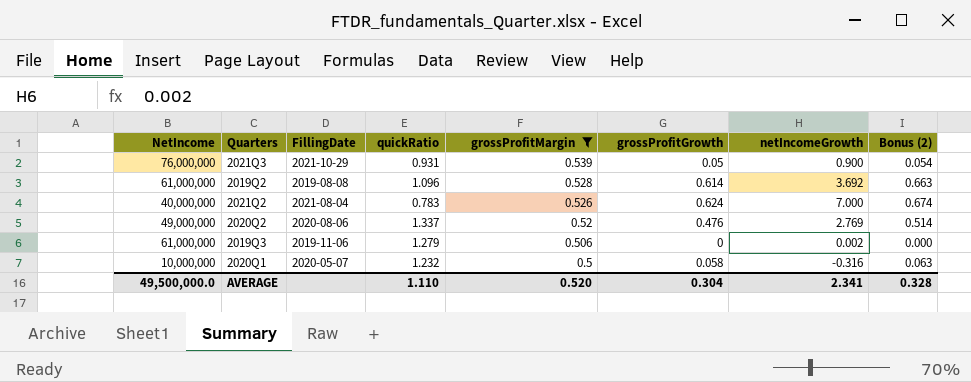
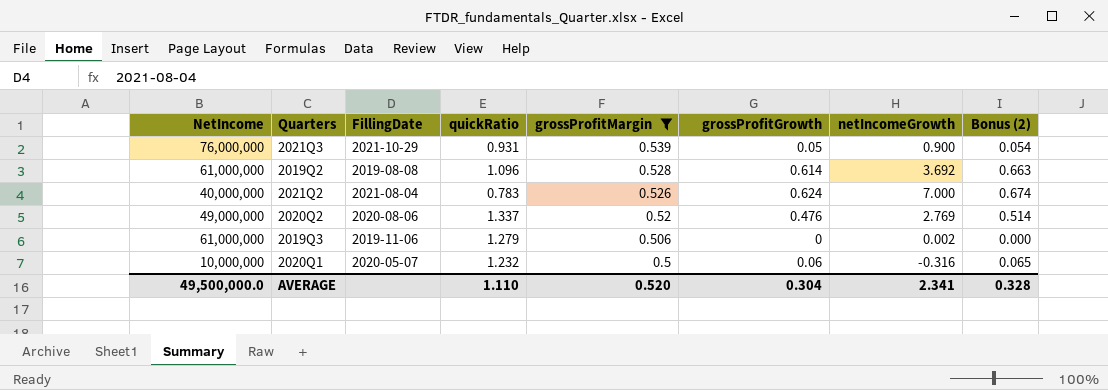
2020Q1 | grossProfitGrowth: 0.058 -> 0.06
2020Q1 | Bonus (2): 0.063 -> 0.065

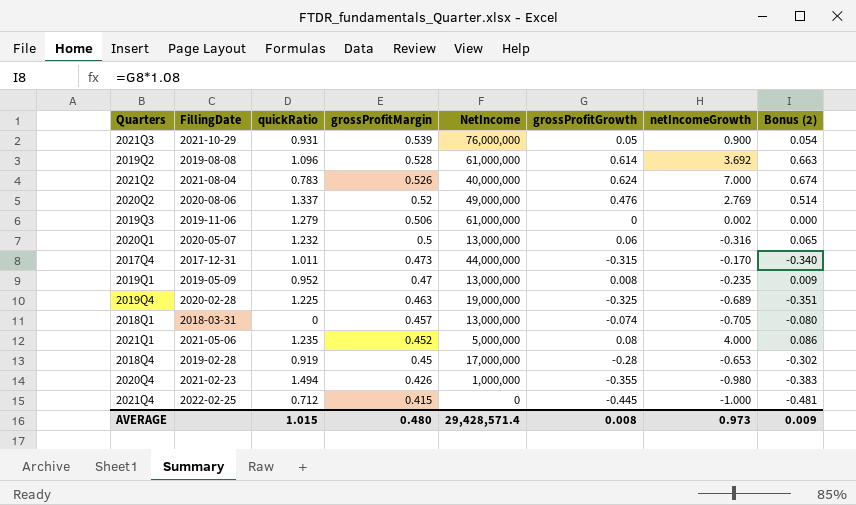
filter: grossProfitMargin >= 0.5 -> none
column NetIncome | position: 1 -> 5
2020Q1 | NetIncome: 10,000,000 -> 13,000,000
AVERAGE | quickRatio: 1.110 -> 1.015
AVERAGE | grossProfitMargin: 0.520 -> 0.480
AVERAGE | NetIncome: 49,500,000.0 -> 29,428,571.4
AVERAGE | grossProfitGrowth: 0.304 -> 0.008
AVERAGE | netIncomeGrowth: 2.341 -> 0.973
AVERAGE | Bonus (2): 0.328 -> 0.009

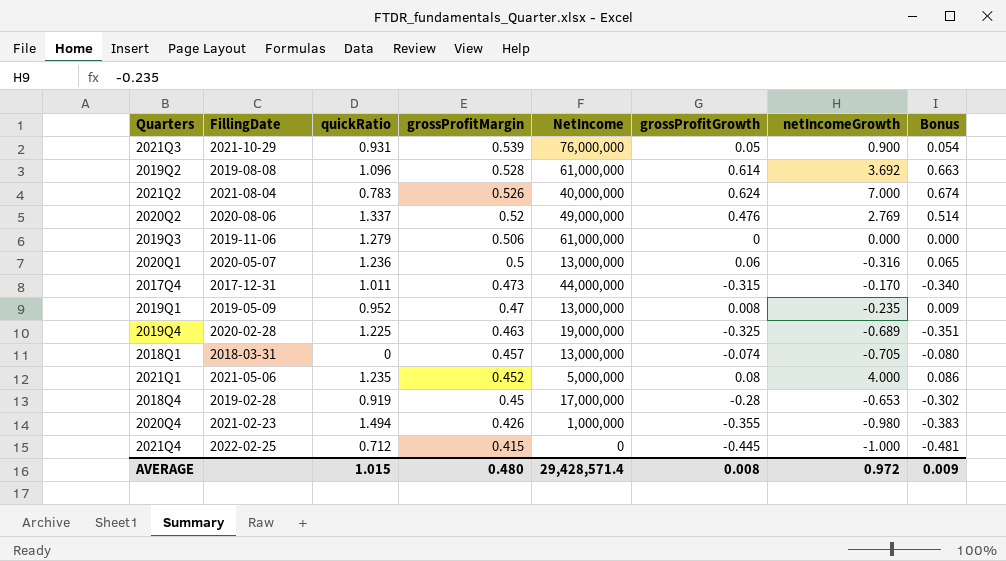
column name: Bonus (2) -> Bonus
2019Q3 | netIncomeGrowth: 0.002 -> 0.000
2020Q1 | quickRatio: 1.232 -> 1.236
AVERAGE | netIncomeGrowth: 0.973 -> 0.972

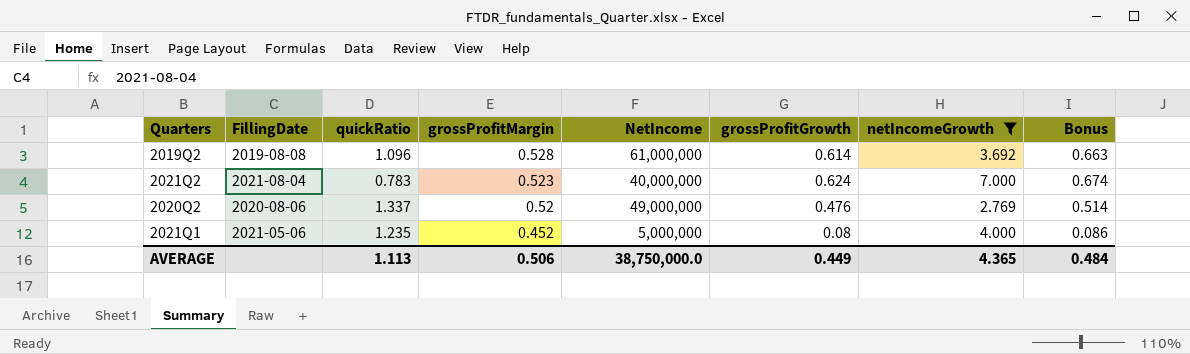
filter: none -> netIncomeGrowth >= 2.769
2021Q2 | grossProfitMargin: 0.526 -> 0.523
AVERAGE | quickRatio: 1.015 -> 1.113
AVERAGE | grossProfitMargin: 0.480 -> 0.506
AVERAGE | NetIncome: 29,428,571.4 -> 38,750,000.0
AVERAGE | grossProfitGrowth: 0.008 -> 0.449
AVERAGE | netIncomeGrowth: 0.972 -> 4.365
AVERAGE | Bonus: 0.009 -> 0.484

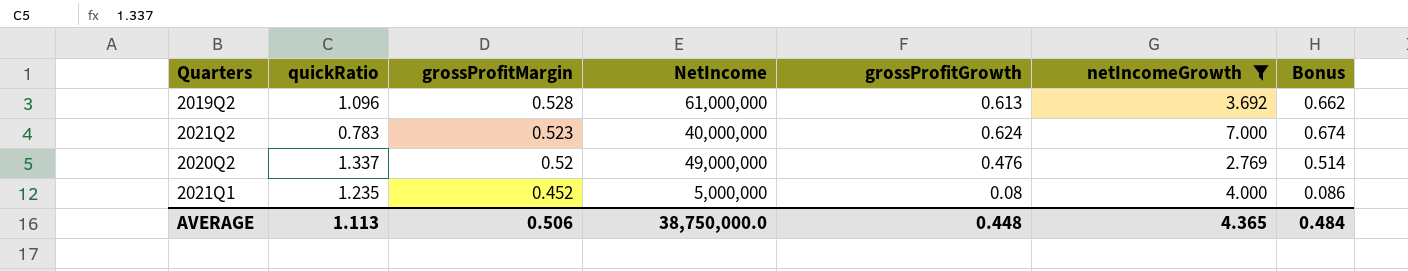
column FillingDate | position: 2 -> none
2019Q2 | grossProfitGrowth: 0.614 -> 0.613
2019Q2 | Bonus: 0.663 -> 0.662
AVERAGE | grossProfitGrowth: 0.449 -> 0.448

